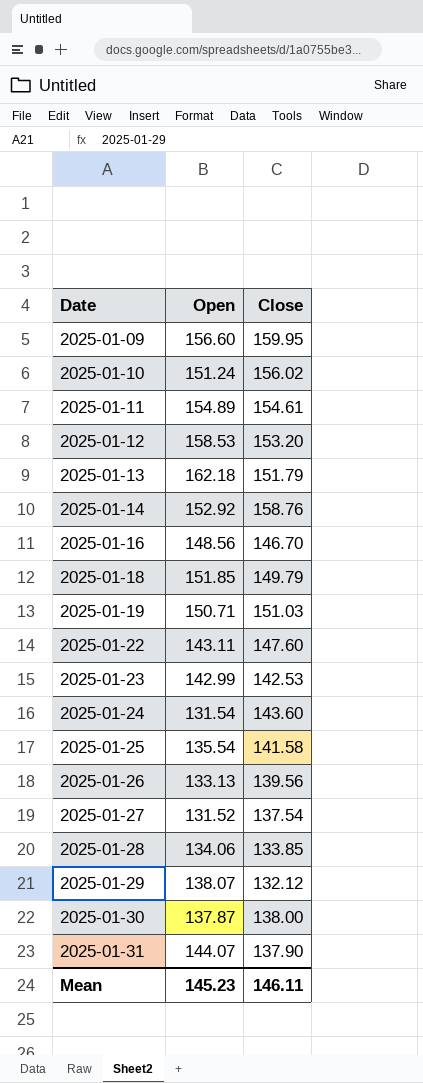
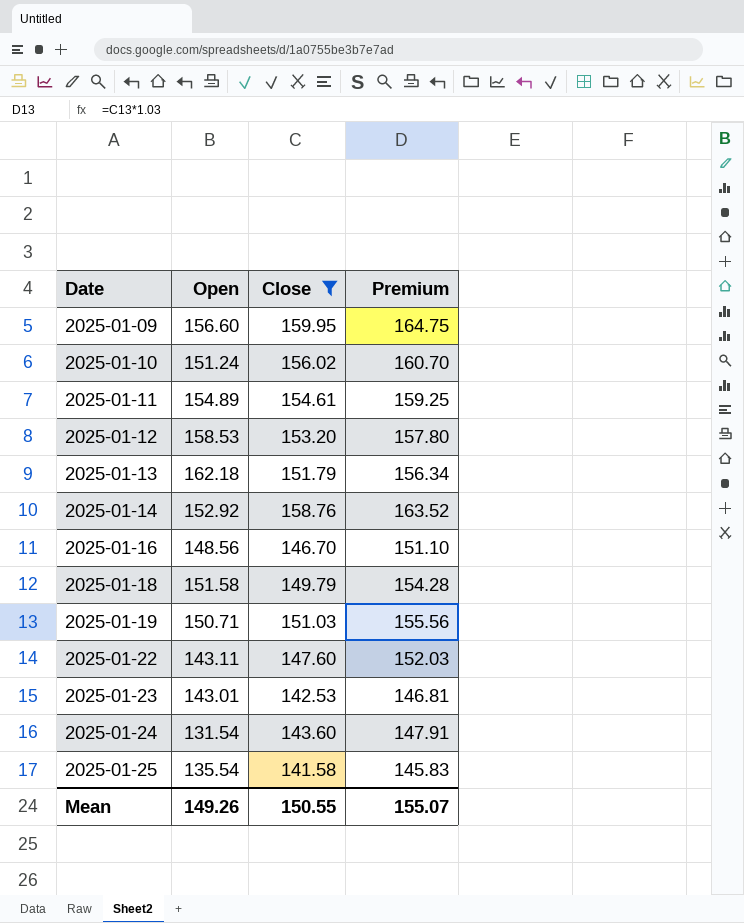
filter: none -> Close >= 141.58
column Premium | formula: none -> [Close] * 1.03
2025-01-18 | Open: 151.85 -> 151.58
2025-01-23 | Open: 142.99 -> 143.01
Mean | Open: 145.23 -> 149.26
Mean | Close: 146.11 -> 150.55

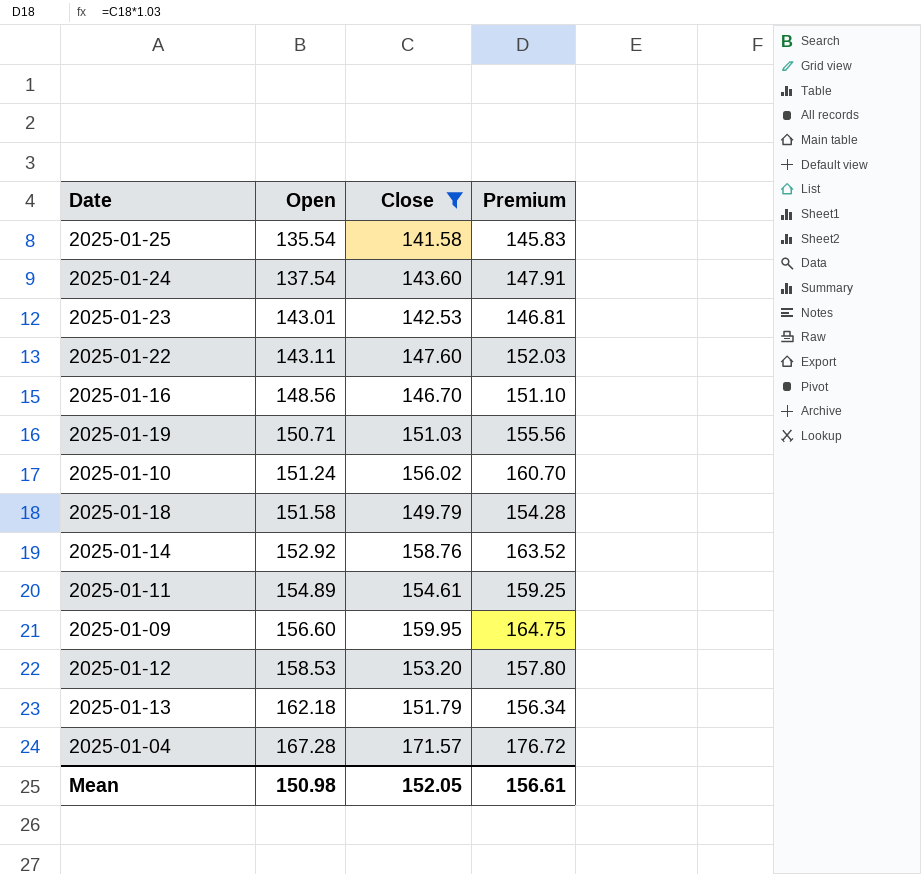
row order: Date ascending -> Open ascending
2025-01-24 | Open: 131.54 -> 137.54
row 2025-01-04: none -> 167.28 | 171.57 | 176.72
Mean | Open: 149.26 -> 150.98
Mean | Close: 150.55 -> 152.05
Mean | Premium: 155.07 -> 156.61

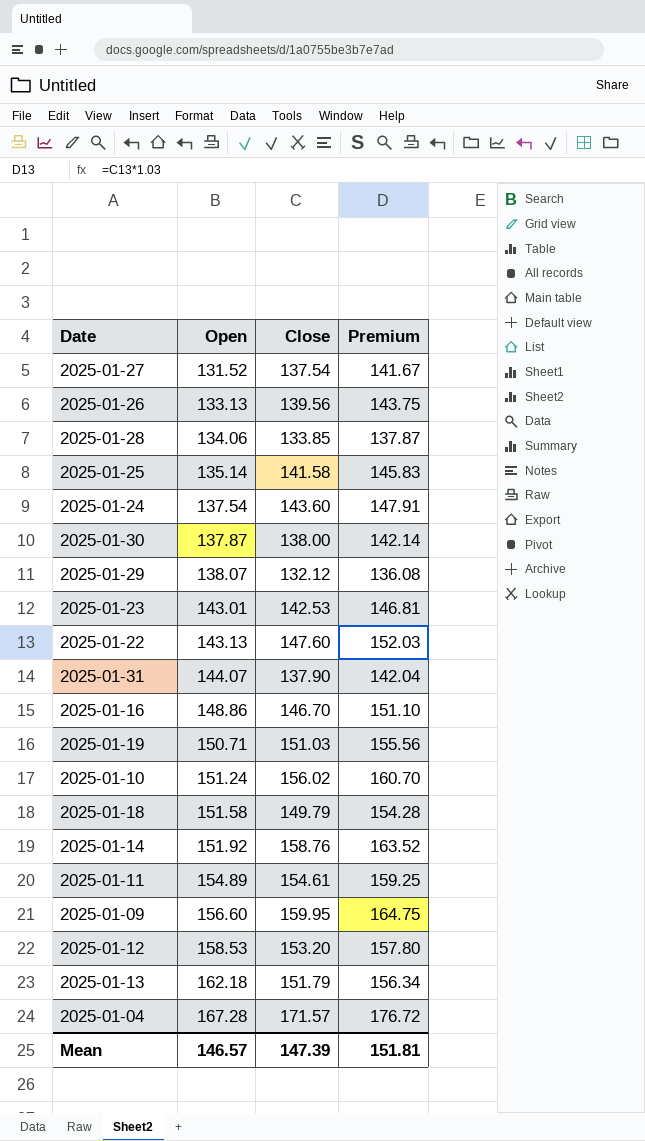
filter: Close >= 141.58 -> none
2025-01-25 | Open: 135.54 -> 135.14
2025-01-22 | Open: 143.11 -> 143.13
2025-01-16 | Open: 148.56 -> 148.86
2025-01-14 | Open: 152.92 -> 151.92
Mean | Open: 150.98 -> 146.57
Mean | Close: 152.05 -> 147.39
Mean | Premium: 156.61 -> 151.81

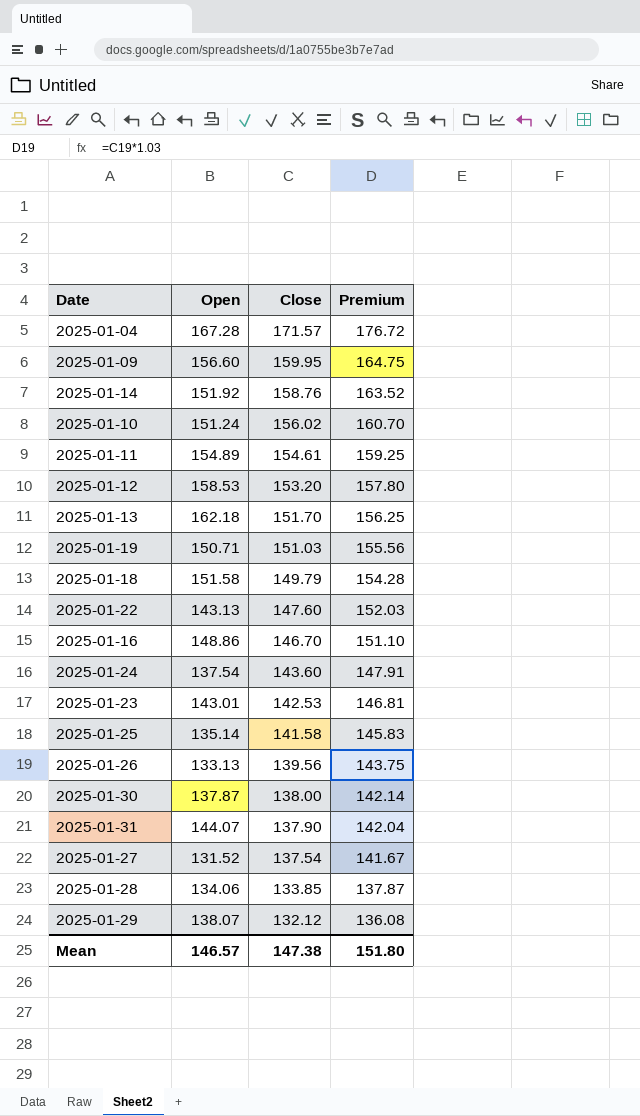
row order: Open ascending -> Close descending
2025-01-13 | Close: 151.79 -> 151.70
2025-01-13 | Premium: 156.34 -> 156.25
Mean | Close: 147.39 -> 147.38
Mean | Premium: 151.81 -> 151.80

